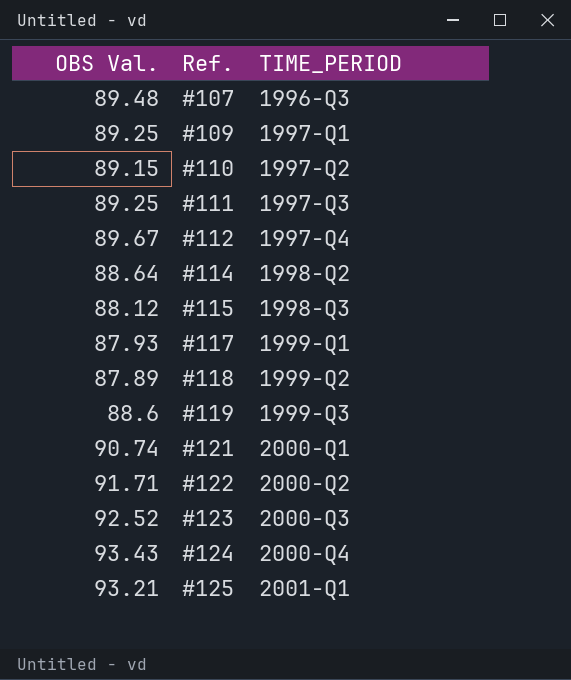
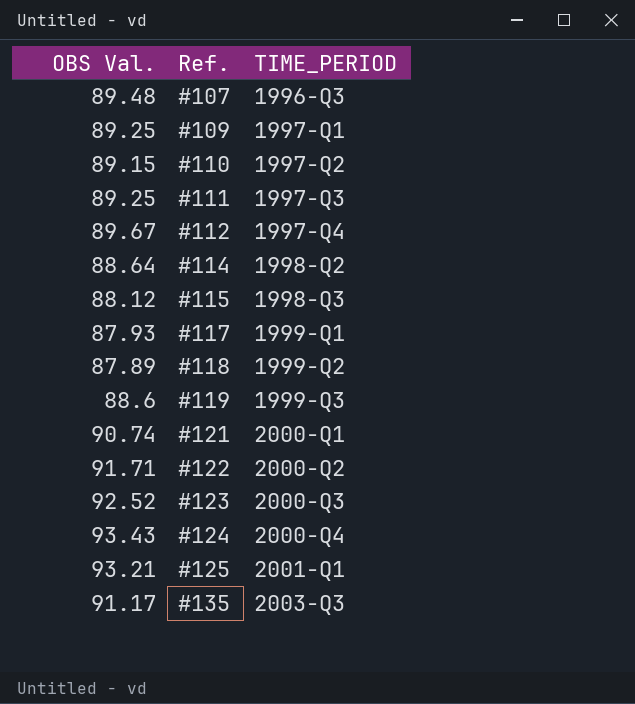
row #135: none -> 91.17 | 2003-Q3

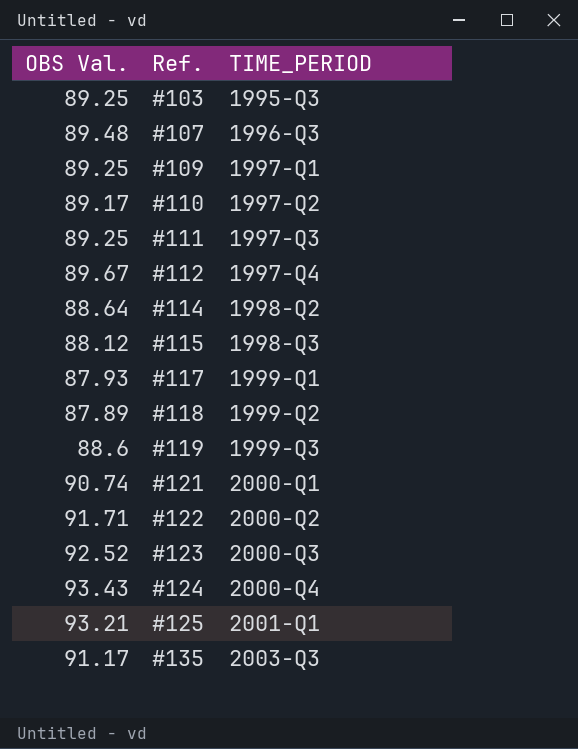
row #103: none -> 89.25 | 1995-Q3
#110 | OBS Val.: 89.15 -> 89.17

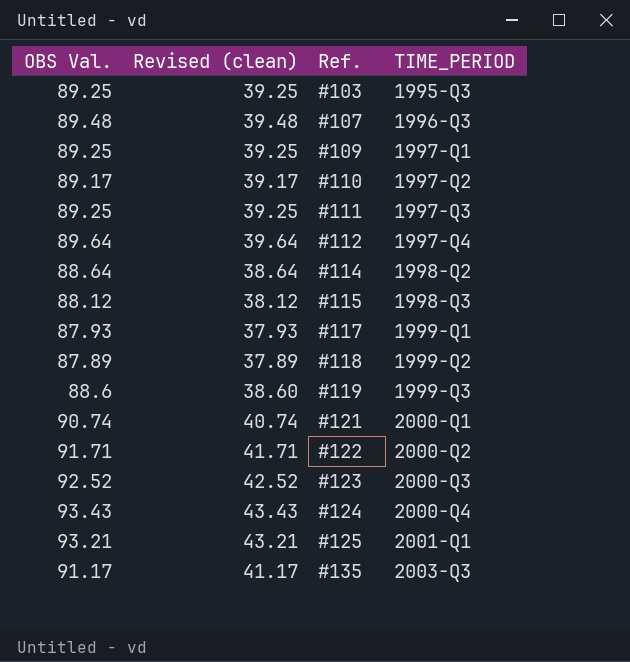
column Revised (clean) | formula: none -> [OBS Val.] - 50
#112 | OBS Val.: 89.67 -> 89.64

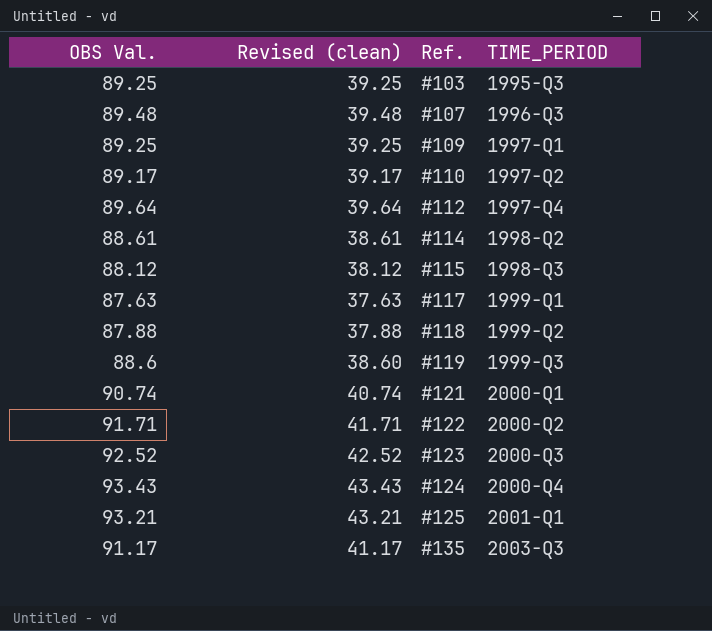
row #111: 89.25 | 39.25 | 1997-Q3 -> none
#114 | OBS Val.: 88.64 -> 88.61
#114 | Revised (clean): 38.64 -> 38.61
#117 | OBS Val.: 87.93 -> 87.63
#117 | Revised (clean): 37.93 -> 37.63
#118 | OBS Val.: 87.89 -> 87.88
#118 | Revised (clean): 37.89 -> 37.88

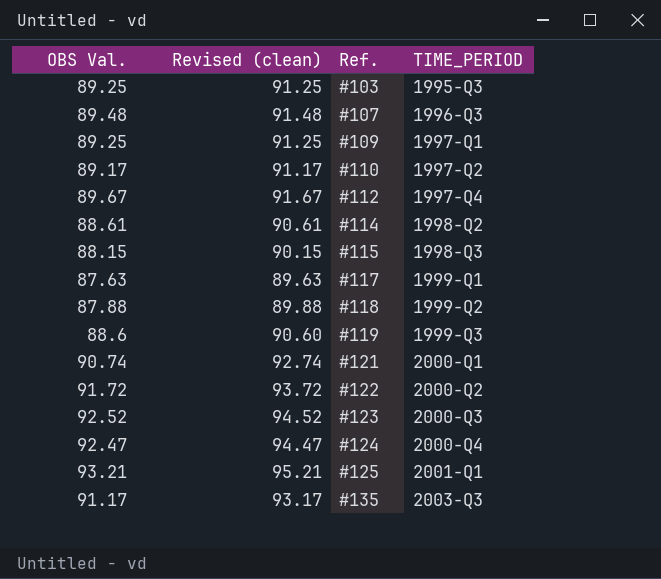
column Revised (clean) | formula: [OBS Val.] - 50 -> [OBS Val.] + 2
#112 | OBS Val.: 89.64 -> 89.67
#115 | OBS Val.: 88.12 -> 88.15
#122 | OBS Val.: 91.71 -> 91.72
#124 | OBS Val.: 93.43 -> 92.47

